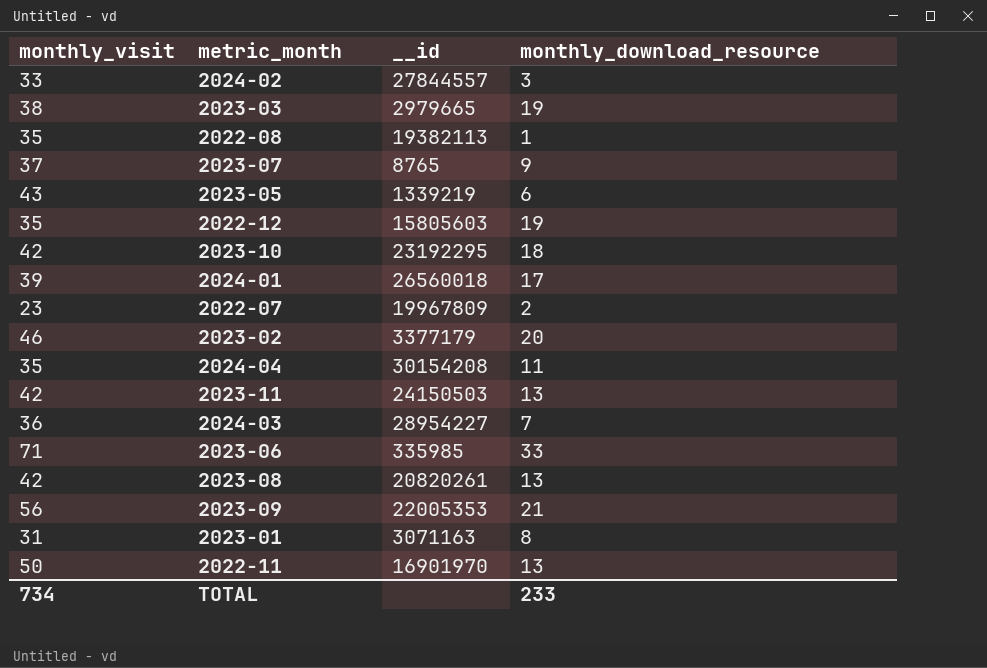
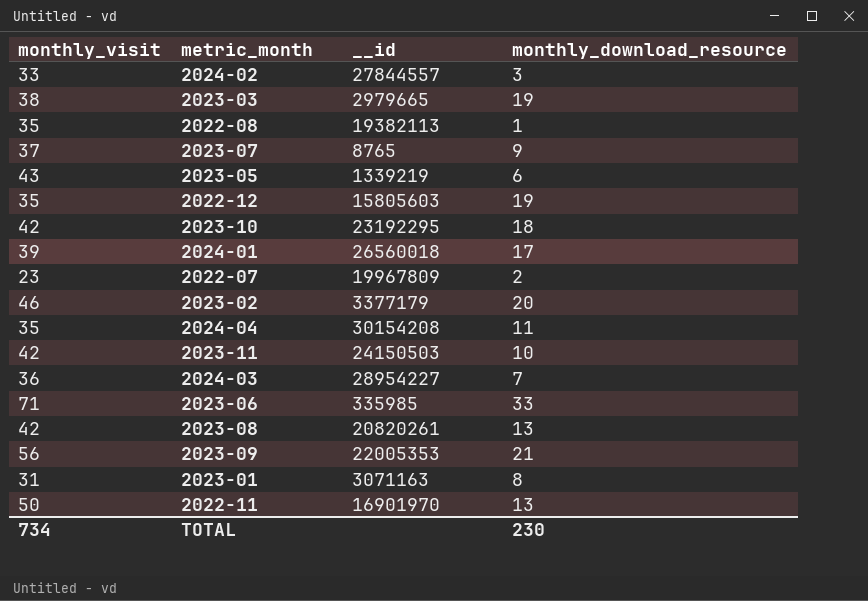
2023-11 | monthly_download_resource: 13 -> 10
TOTAL | monthly_download_resource: 233 -> 230

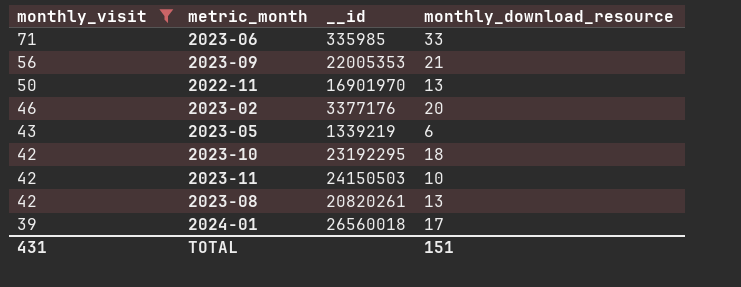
filter: none -> monthly_visit >= 39
row order: none -> monthly_visit descending
2023-02 | __id: 3377179 -> 3377176
TOTAL | monthly_visit: 734 -> 431
TOTAL | monthly_download_resource: 230 -> 151

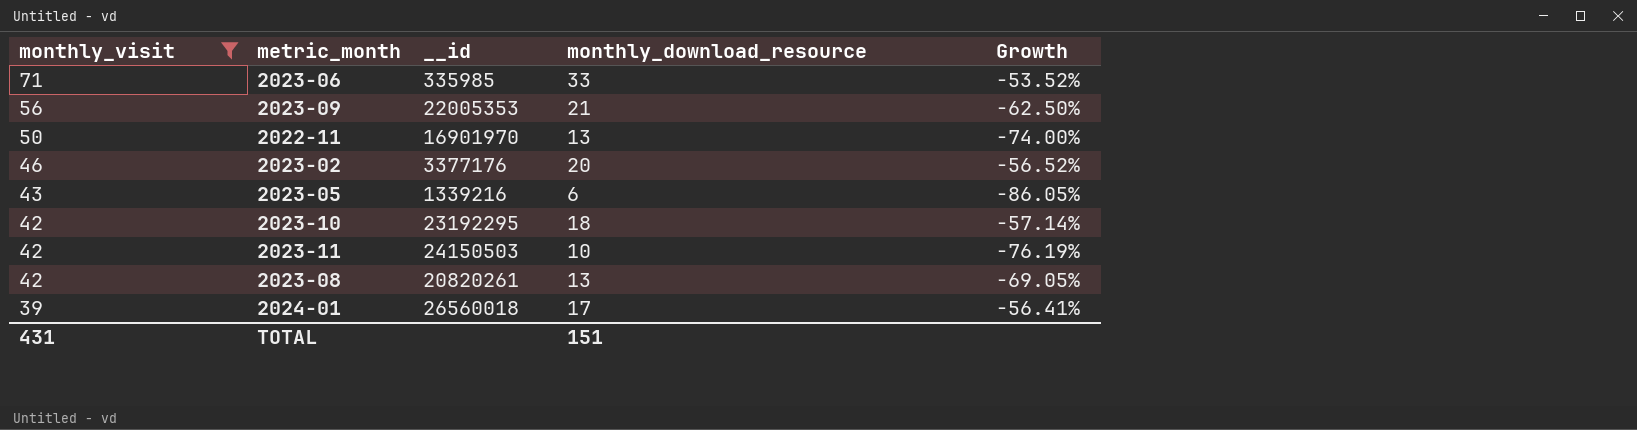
column Growth | formula: none -> ([monthly_download_resource] - [monthly_visit]) / [monthly_visit]
2023-05 | __id: 1339219 -> 1339216

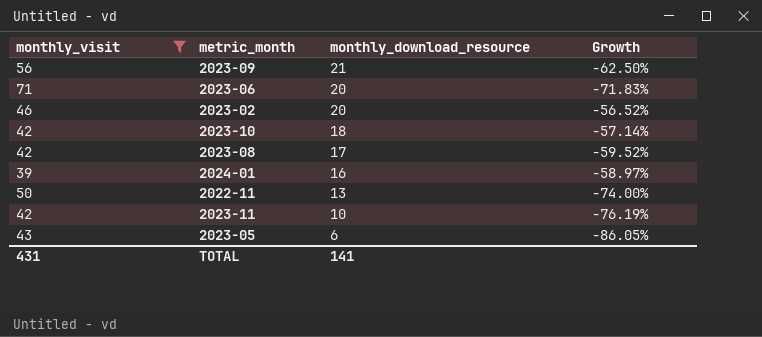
row order: monthly_visit descending -> monthly_download_resource descending
column __id | position: 3 -> none
2023-06 | monthly_download_resource: 33 -> 20
2023-06 | Growth: -53.52% -> -71.83%
2023-08 | monthly_download_resource: 13 -> 17
2023-08 | Growth: -69.05% -> -59.52%
2024-01 | monthly_download_resource: 17 -> 16
2024-01 | Growth: -56.41% -> -58.97%
TOTAL | monthly_download_resource: 151 -> 141

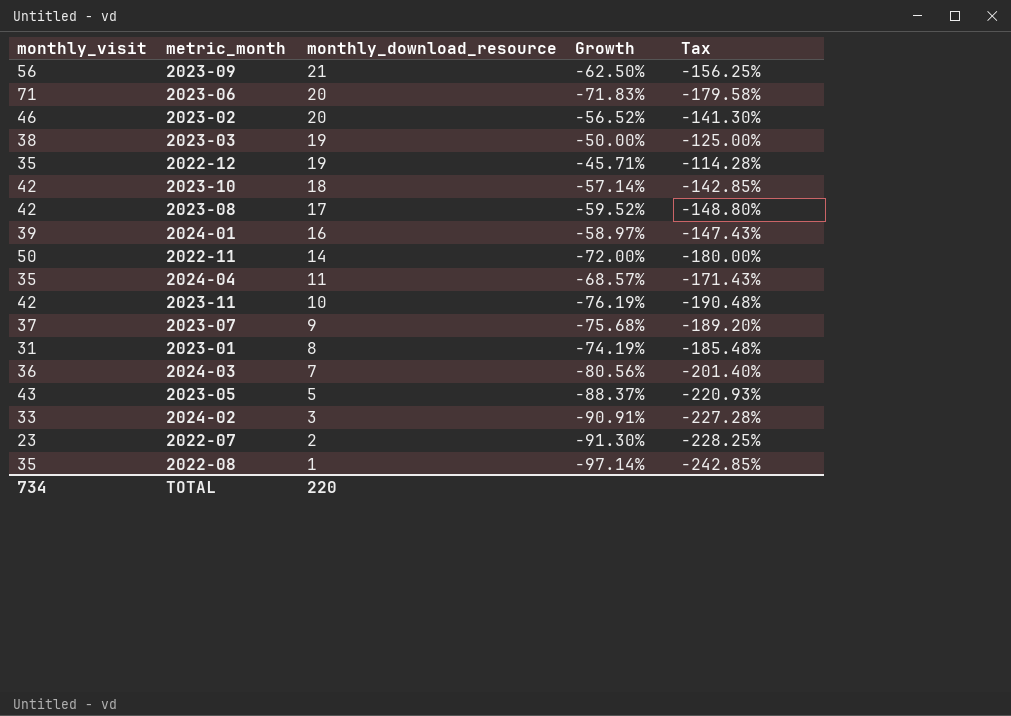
filter: monthly_visit >= 39 -> none
column Tax | formula: none -> [Growth] * 2.5
2022-11 | monthly_download_resource: 13 -> 14
2022-11 | Growth: -74.00% -> -72.00%
2023-05 | monthly_download_resource: 6 -> 5
2023-05 | Growth: -86.05% -> -88.37%
TOTAL | monthly_visit: 431 -> 734
TOTAL | monthly_download_resource: 141 -> 220

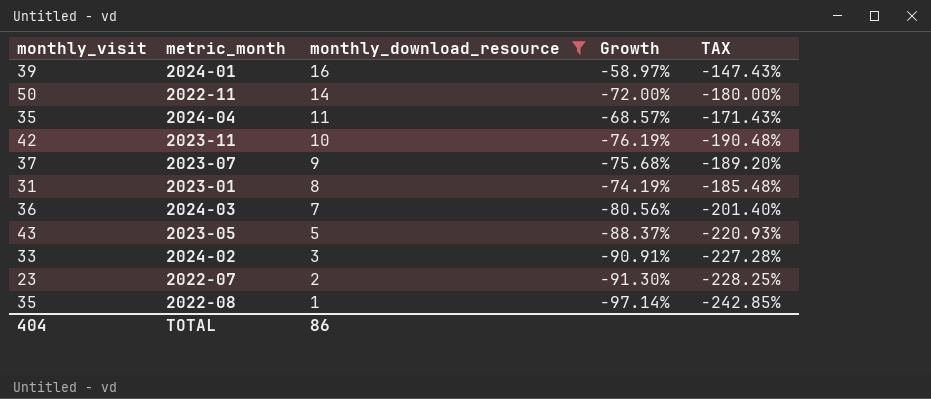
filter: none -> monthly_download_resource <= 16
column name: Tax -> TAX
TOTAL | monthly_visit: 734 -> 404
TOTAL | monthly_download_resource: 220 -> 86

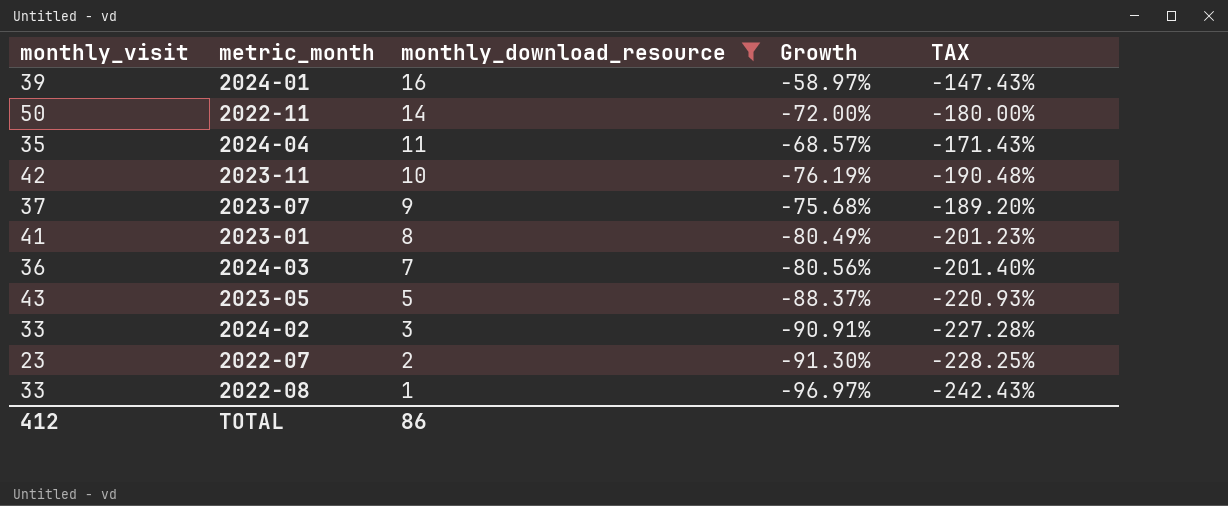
2023-01 | monthly_visit: 31 -> 41
2023-01 | Growth: -74.19% -> -80.49%
2023-01 | TAX: -185.48% -> -201.23%
2022-08 | monthly_visit: 35 -> 33
2022-08 | Growth: -97.14% -> -96.97%
2022-08 | TAX: -242.85% -> -242.43%
TOTAL | monthly_visit: 404 -> 412

